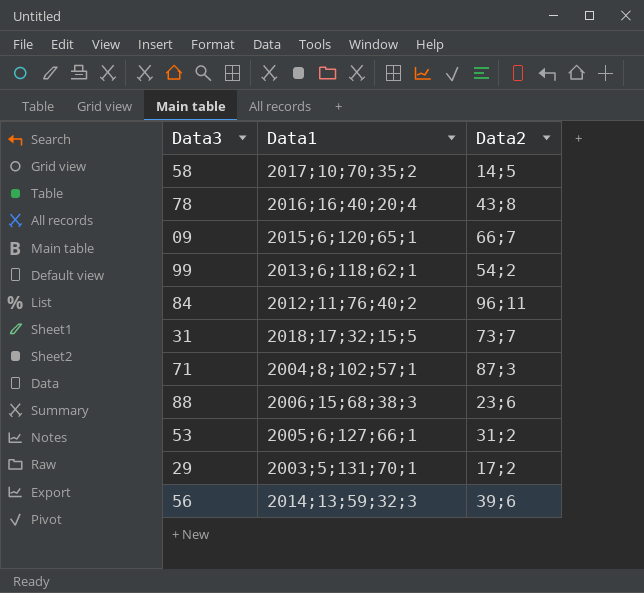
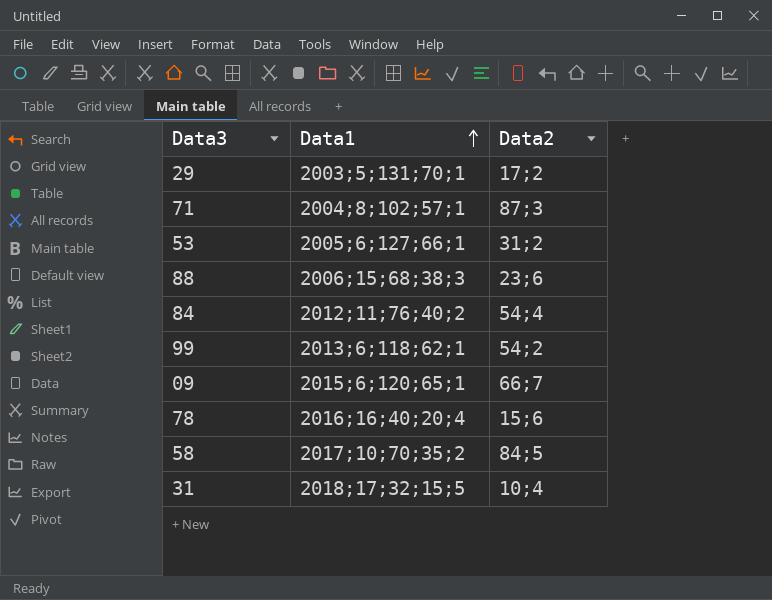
row order: none -> Data1 ascending
row 56: 2014;13;59;32;3 | 39;6 -> none
84 | Data2: 96;11 -> 54;4
78 | Data2: 43;8 -> 15;6
58 | Data2: 14;5 -> 84;5
31 | Data2: 73;7 -> 10;4

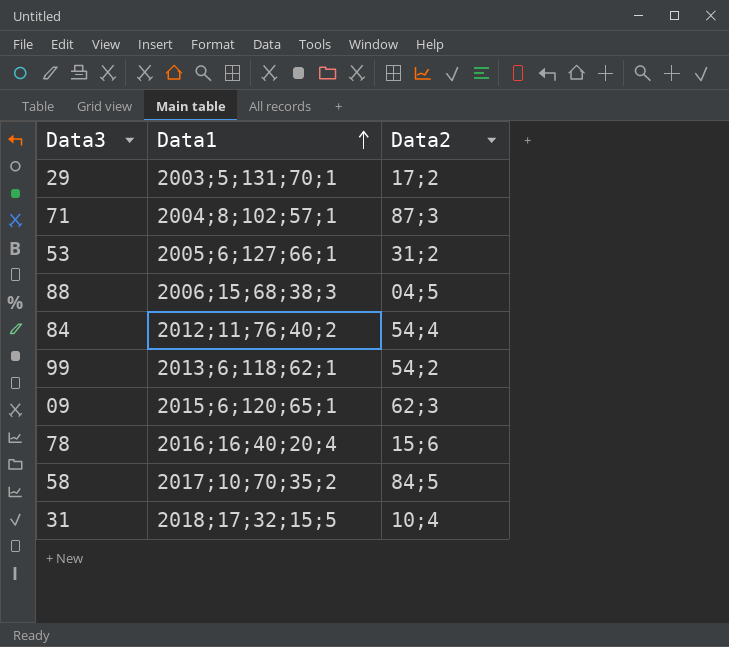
88 | Data2: 23;6 -> 04;5
09 | Data2: 66;7 -> 62;3

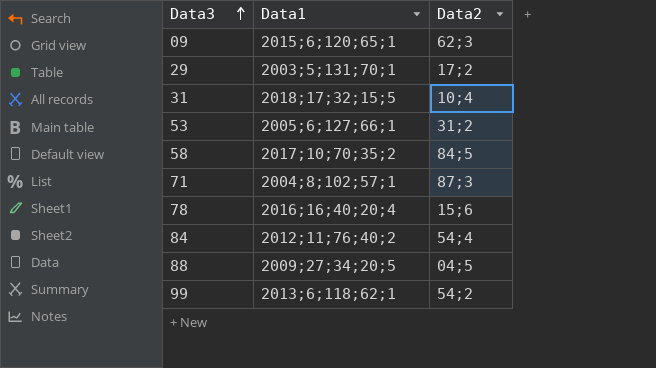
row order: Data1 ascending -> Data3 ascending
88 | Data1: 2006;15;68;38;3 -> 2009;27;34;20;5

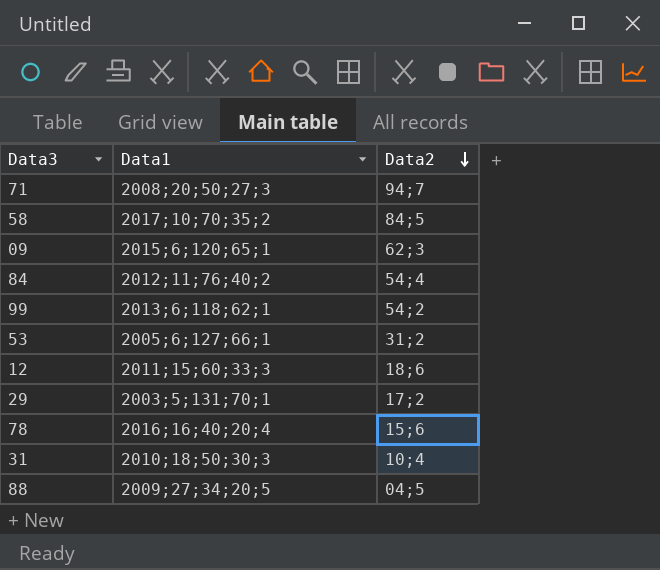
row order: Data3 ascending -> Data2 descending
71 | Data1: 2004;8;102;57;1 -> 2008;20;50;27;3
71 | Data2: 87;3 -> 94;7
row 12: none -> 2011;15;60;33;3 | 18;6
31 | Data1: 2018;17;32;15;5 -> 2010;18;50;30;3

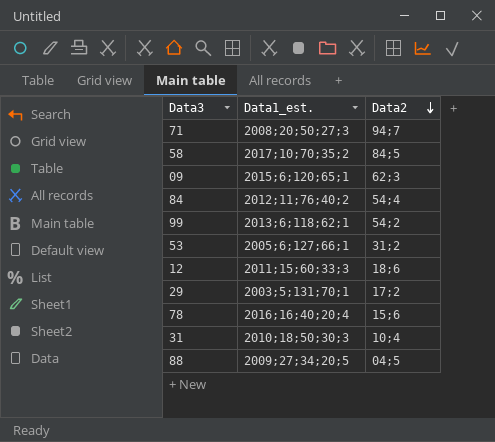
column name: Data1 -> Data1_est.

